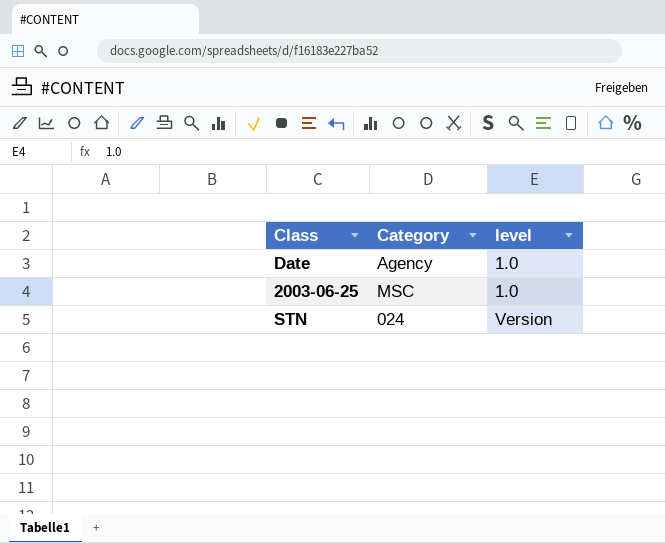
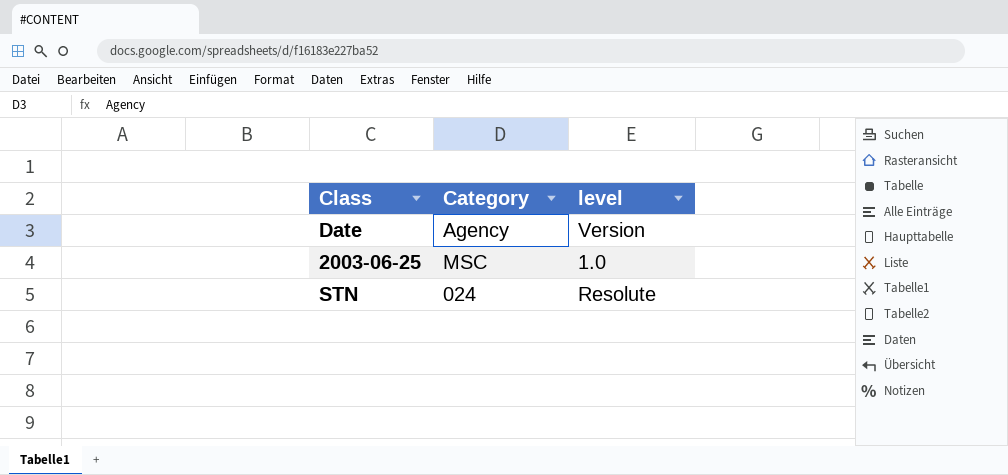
Date | level: 1.0 -> Version
STN | level: Version -> Resolute

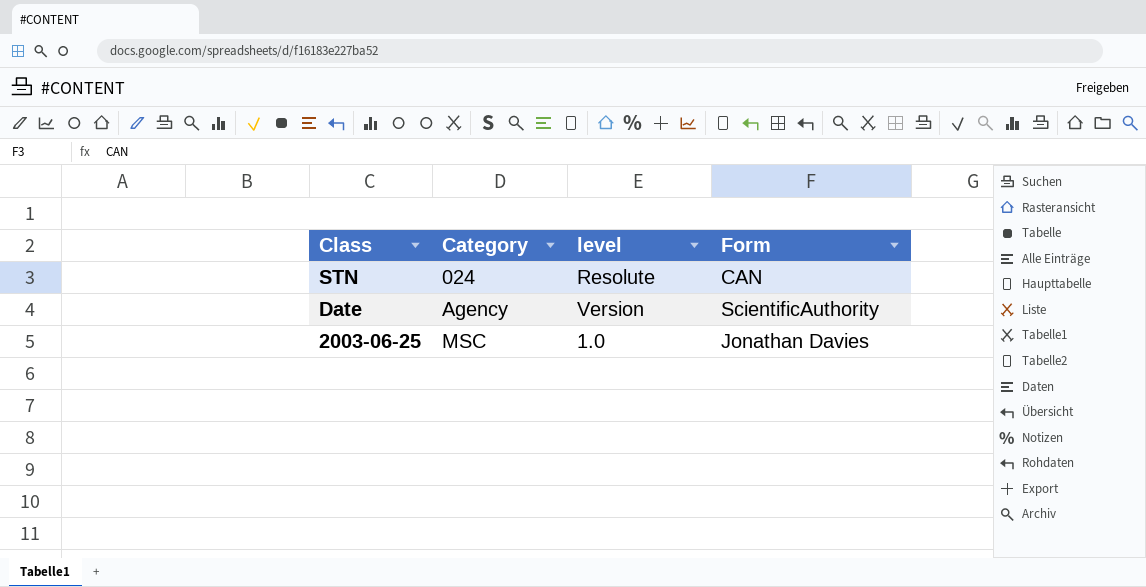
row order: none -> Class descending
column Form | position: none -> 4

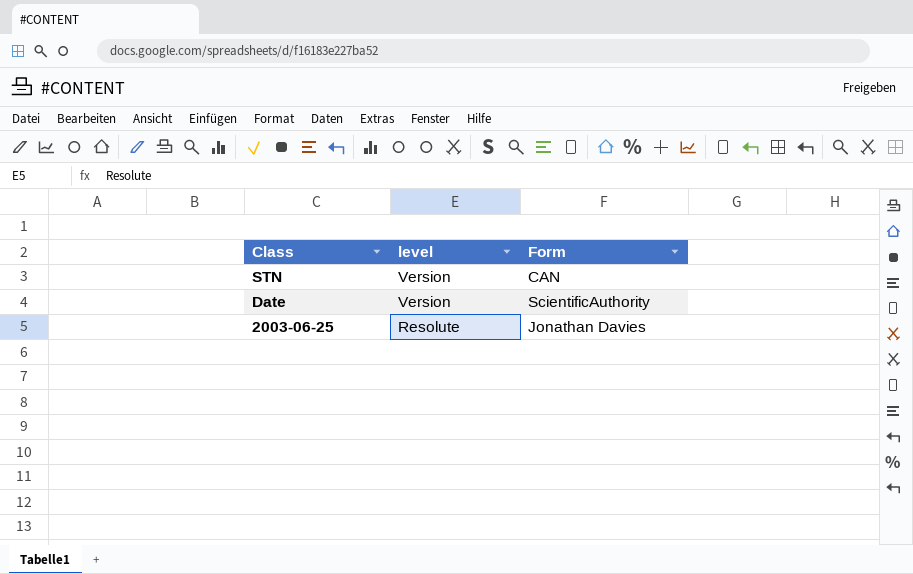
column Category | position: 2 -> none
STN | level: Resolute -> Version
2003-06-25 | level: 1.0 -> Resolute

